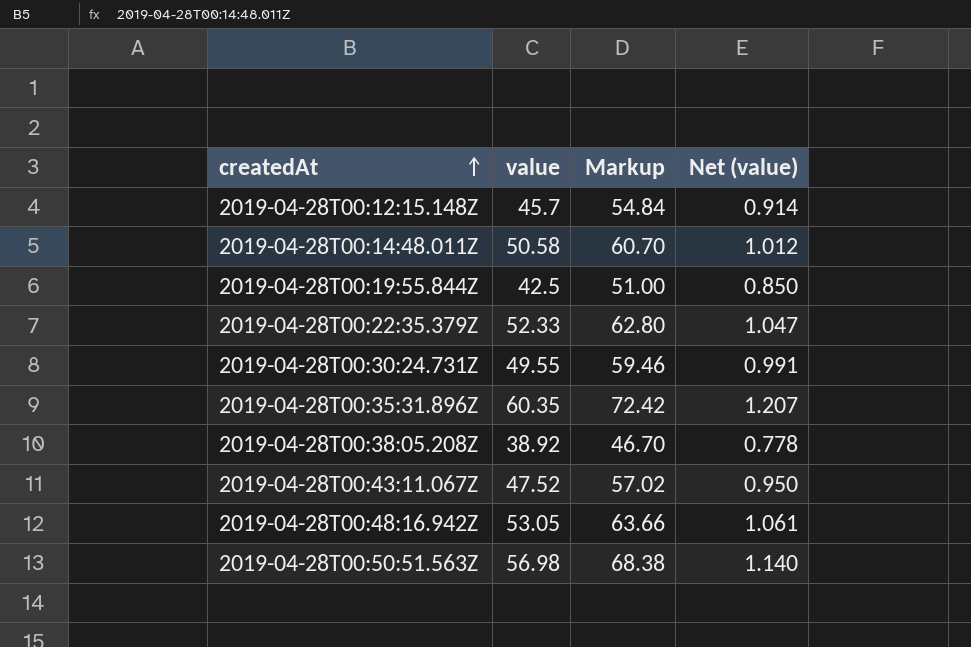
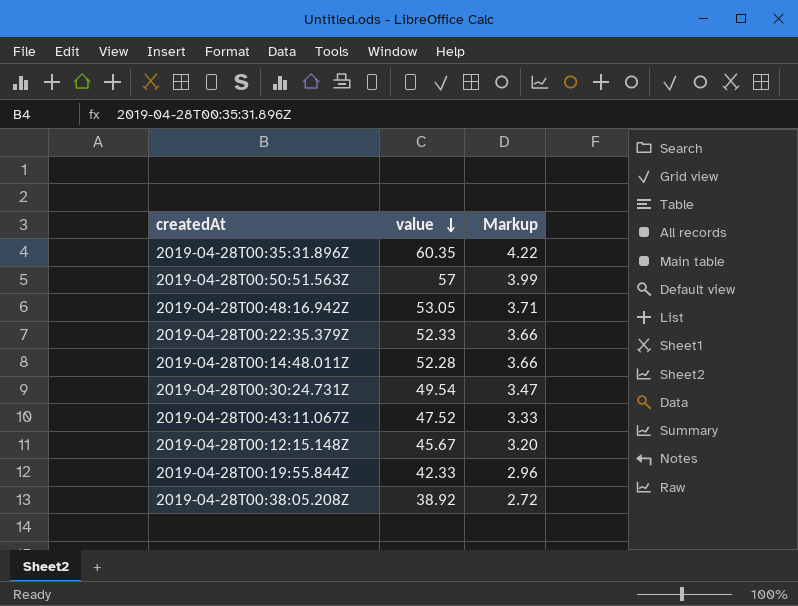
row order: createdAt ascending -> value descending
column Net (value) | formula: [value] * 0.02 -> none
column Markup | formula: [value] * 1.2 -> [value] * 0.07
2019-04-28T00:50:51.563Z | value: 56.98 -> 57
2019-04-28T00:14:48.011Z | value: 50.58 -> 52.28
2019-04-28T00:30:24.731Z | value: 49.55 -> 49.54
2019-04-28T00:12:15.148Z | value: 45.7 -> 45.67
2019-04-28T00:19:55.844Z | value: 42.5 -> 42.33

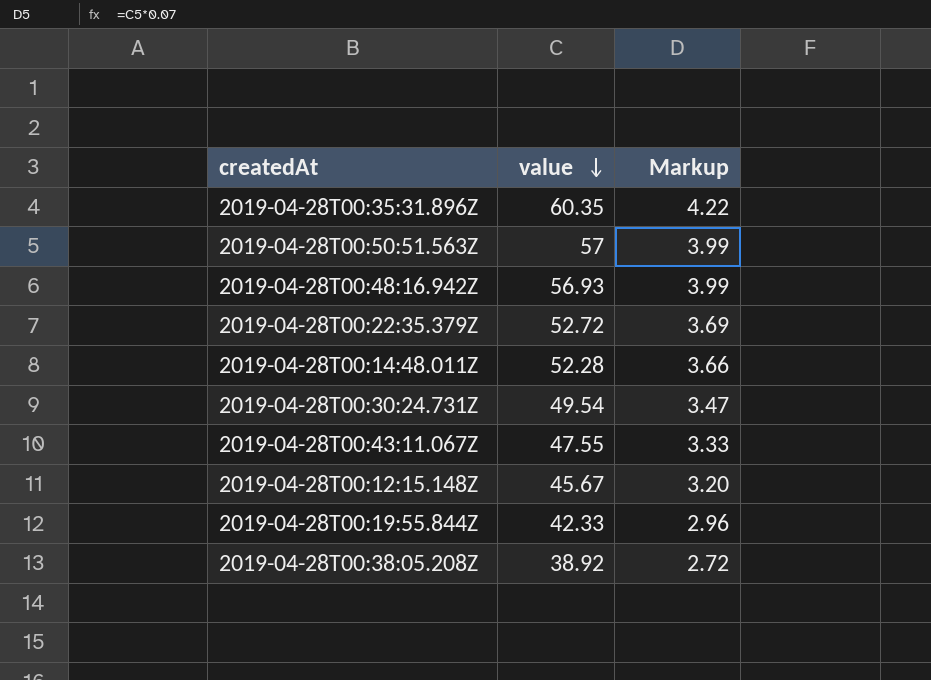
2019-04-28T00:48:16.942Z | value: 53.05 -> 56.93
2019-04-28T00:48:16.942Z | Markup: 3.71 -> 3.99
2019-04-28T00:22:35.379Z | value: 52.33 -> 52.72
2019-04-28T00:22:35.379Z | Markup: 3.66 -> 3.69
2019-04-28T00:43:11.067Z | value: 47.52 -> 47.55

